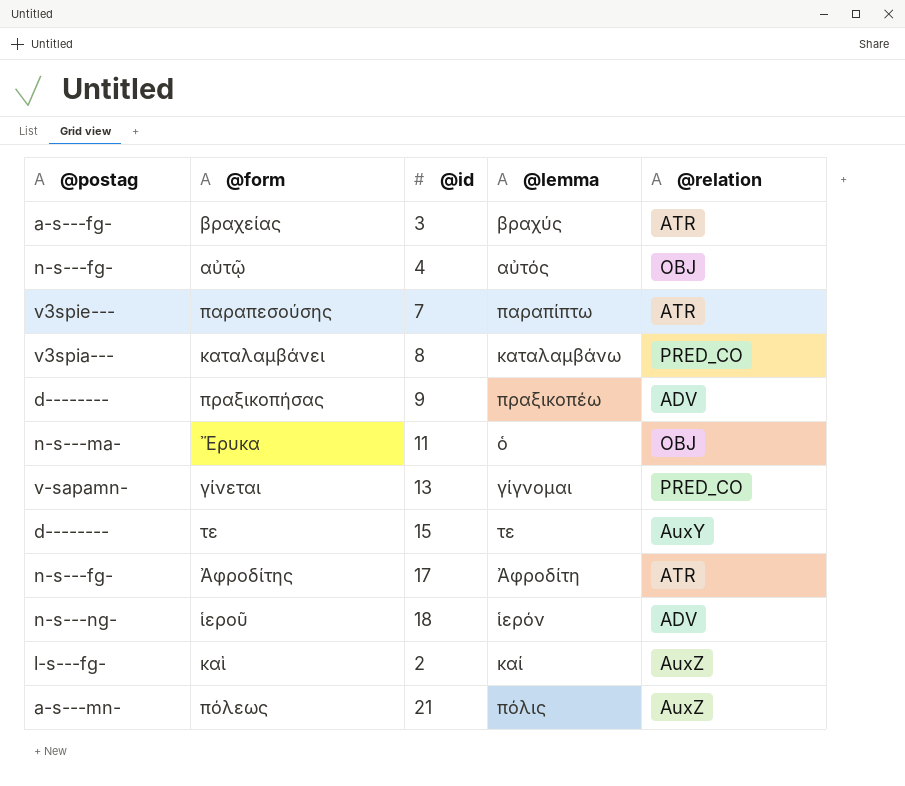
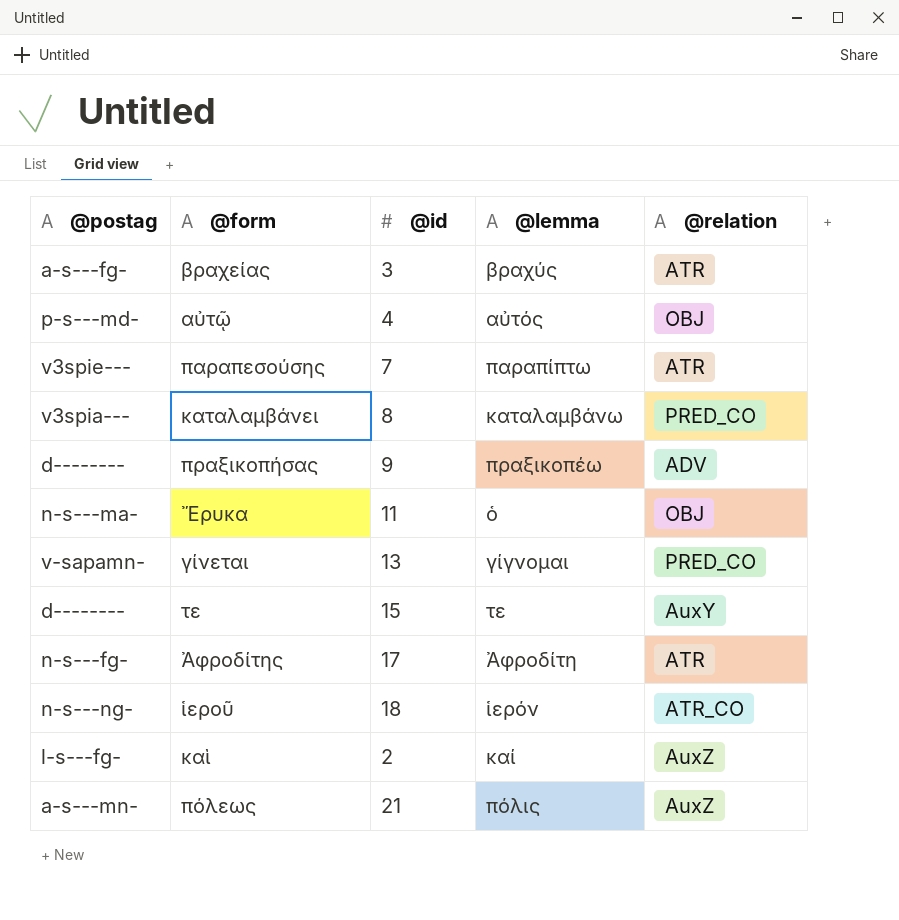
αὐτῷ | @postag: n-s---fg- -> p-s---md-
ἱεροῦ | @relation: ADV -> ATR_CO

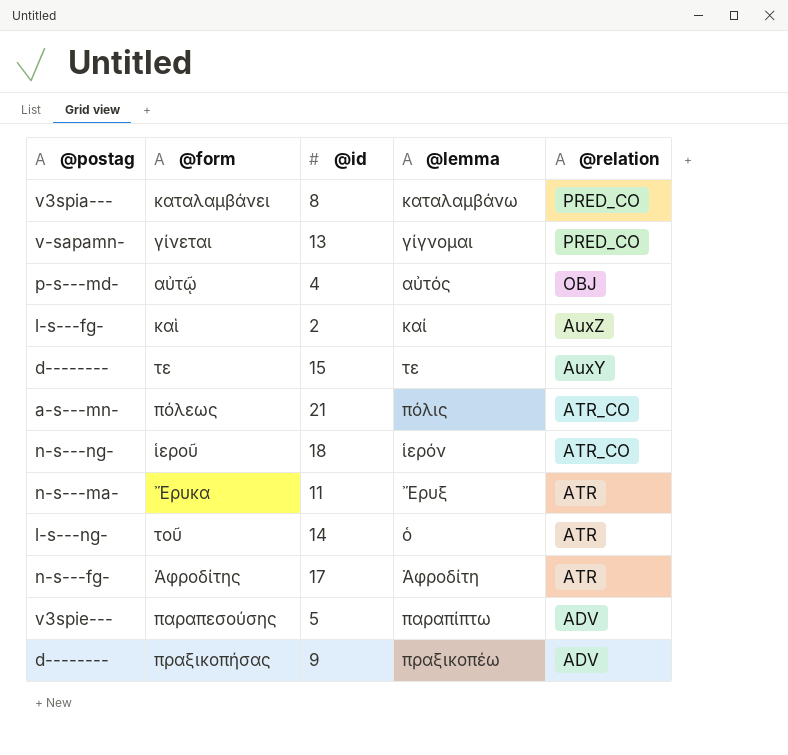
row order: none -> @relation descending
row βραχείας: a-s---fg- | 3 | βραχύς | ATR -> none
πόλεως | @relation: AuxZ -> ATR_CO
Ἔρυκα | @lemma: ὁ -> Ἔρυξ
Ἔρυκα | @relation: OBJ -> ATR
row τοῦ: none -> l-s---ng- | 14 | ὁ | ATR
παραπεσούσης | @id: 7 -> 5
παραπεσούσης | @relation: ATR -> ADV

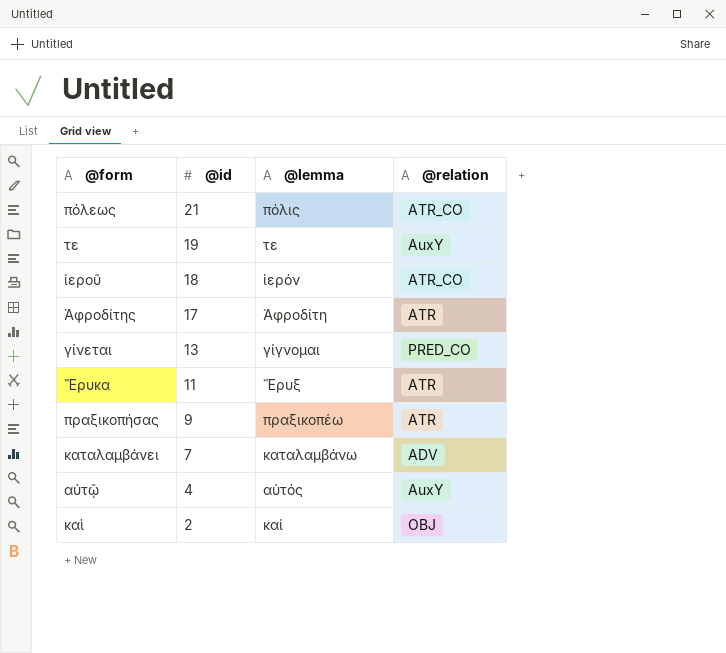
row order: @relation descending -> @id descending
column @postag | position: 1 -> none
row τοῦ: l-s---ng- | 14 | ὁ | ATR -> none
row παραπεσούσης: v3spie--- | 5 | παραπίπτω | ADV -> none
τε | @id: 15 -> 19
πραξικοπήσας | @relation: ADV -> ATR
καταλαμβάνει | @id: 8 -> 7
καταλαμβάνει | @relation: PRED_CO -> ADV
αὐτῷ | @relation: OBJ -> AuxY
καὶ | @relation: AuxZ -> OBJ

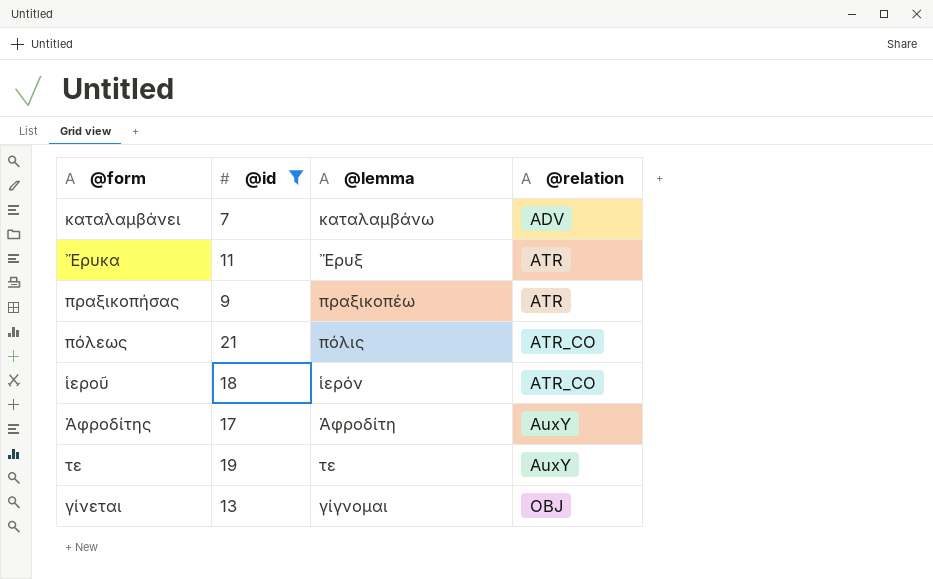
filter: none -> @id >= 7
row order: @id descending -> @relation ascending
Ἀφροδίτης | @relation: ATR -> AuxY
γίνεται | @relation: PRED_CO -> OBJ

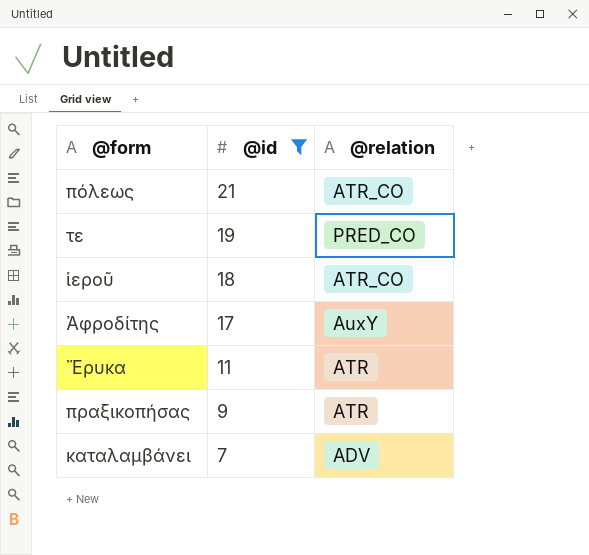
row order: @relation ascending -> @id descending
column @lemma | position: 3 -> none
row γίνεται: 13 | γίγνομαι | OBJ -> none
τε | @relation: AuxY -> PRED_CO

